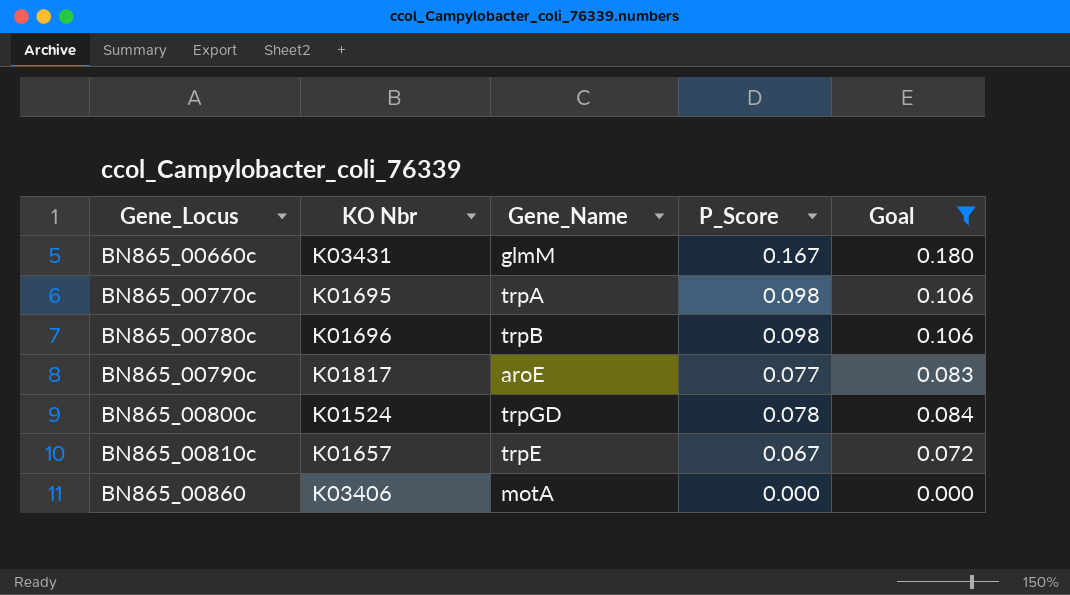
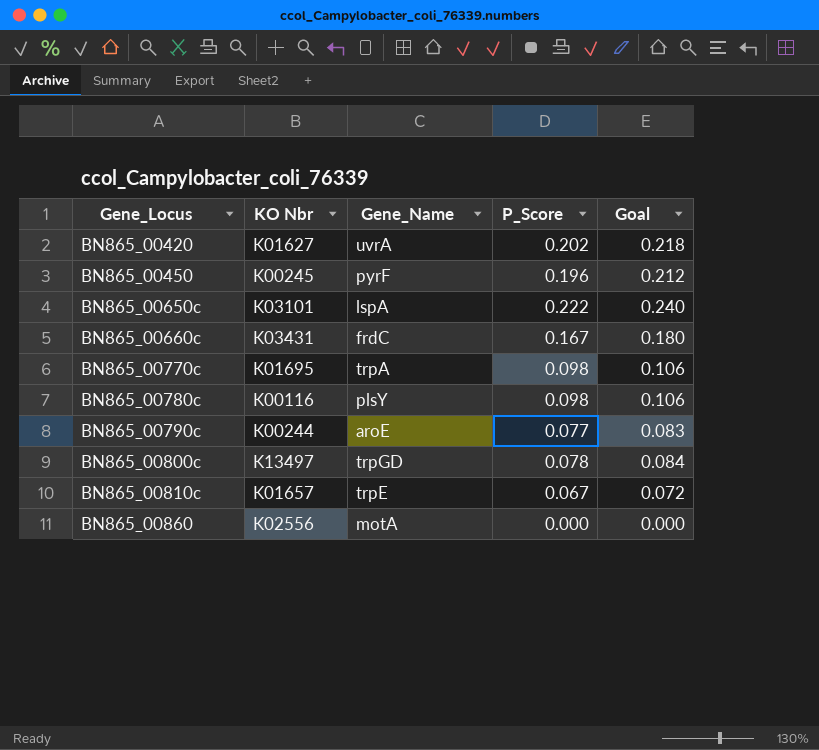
filter: Goal <= 0.180 -> none
BN865_00660c | Gene_Name: glmM -> frdC
BN865_00780c | KO Nbr: K01696 -> K00116
BN865_00780c | Gene_Name: trpB -> plsY
BN865_00790c | KO Nbr: K01817 -> K00244
BN865_00800c | KO Nbr: K01524 -> K13497
BN865_00860 | KO Nbr: K03406 -> K02556

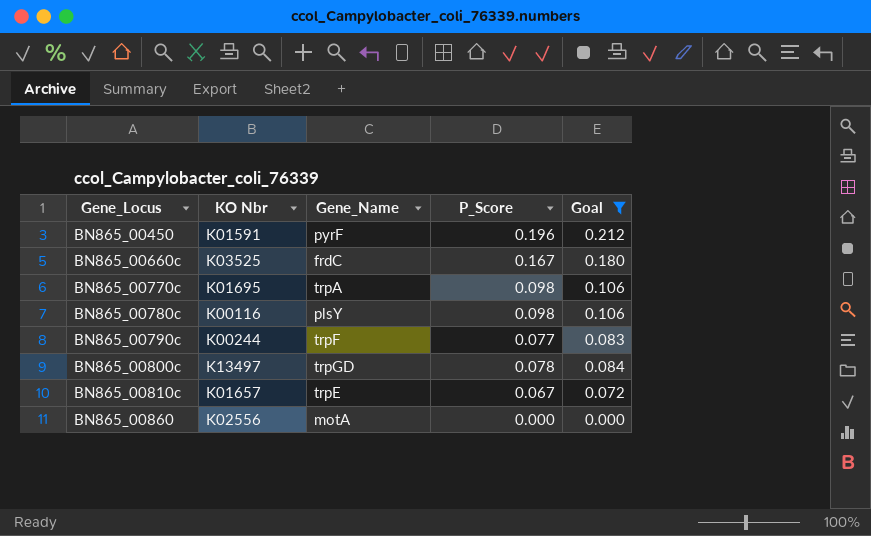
filter: none -> Goal <= 0.212
BN865_00450 | KO Nbr: K00245 -> K01591
BN865_00660c | KO Nbr: K03431 -> K03525
BN865_00790c | Gene_Name: aroE -> trpF

